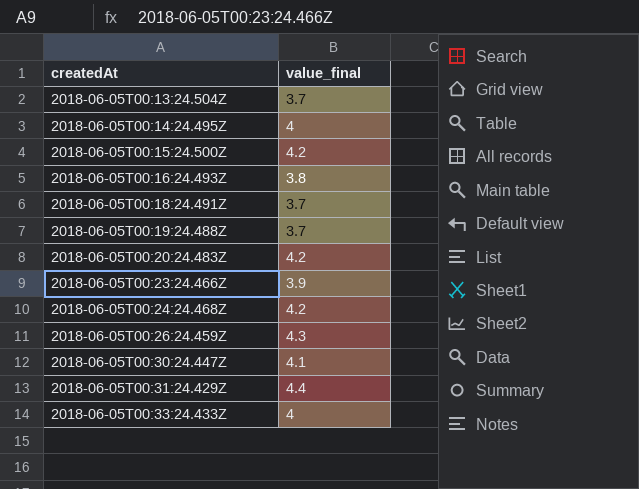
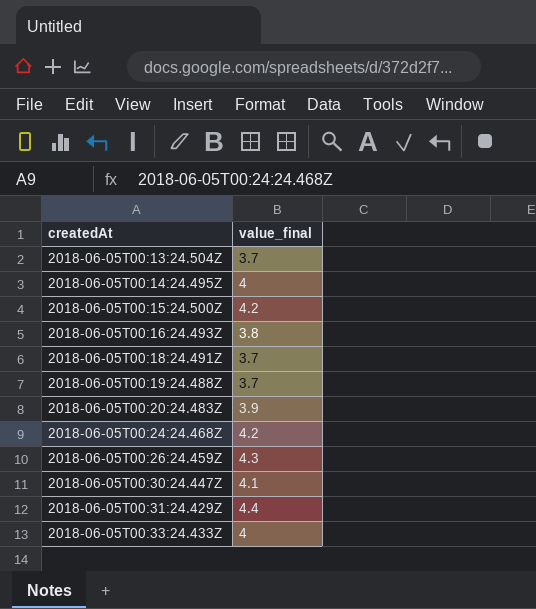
row 2018-06-05T00:23:24.466Z: 3.9 -> none
2018-06-05T00:20:24.483Z | value_final: 4.2 -> 3.9

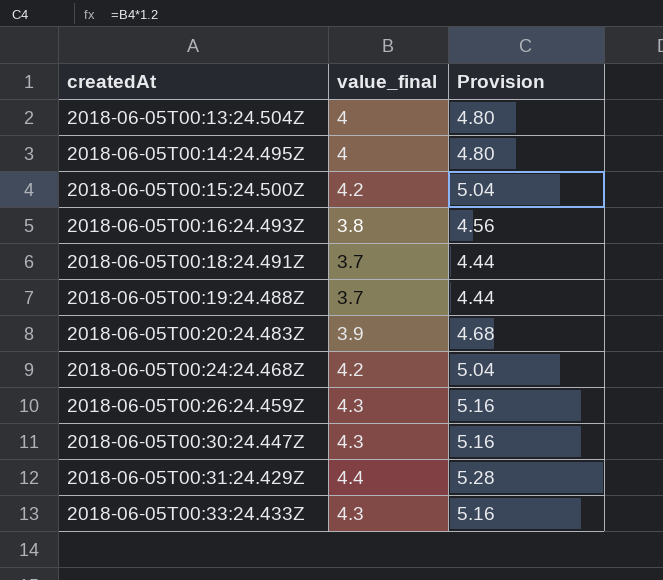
column Provision | formula: none -> [value_final] * 1.2
2018-06-05T00:13:24.504Z | value_final: 3.7 -> 4
2018-06-05T00:30:24.447Z | value_final: 4.1 -> 4.3
2018-06-05T00:33:24.433Z | value_final: 4 -> 4.3

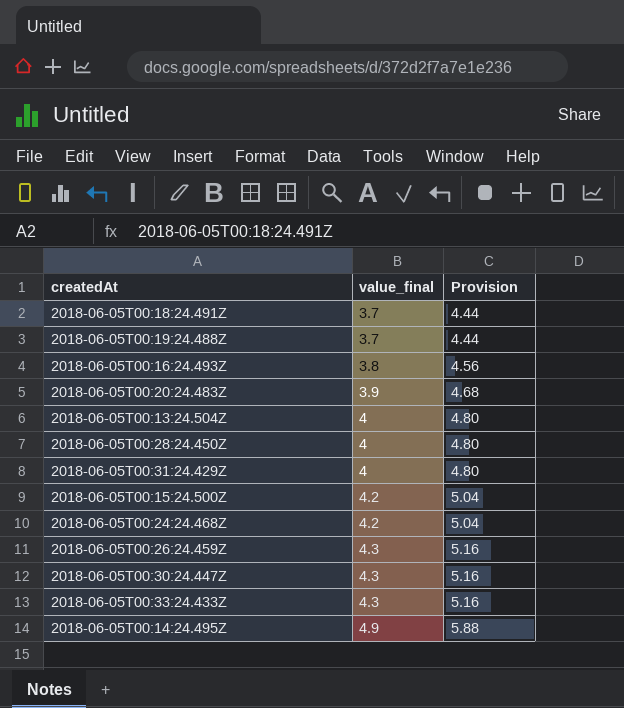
row order: createdAt ascending -> value_final ascending
row 2018-06-05T00:28:24.450Z: none -> 4 | 4.80
2018-06-05T00:31:24.429Z | value_final: 4.4 -> 4
2018-06-05T00:31:24.429Z | Provision: 5.28 -> 4.80
2018-06-05T00:14:24.495Z | value_final: 4 -> 4.9
2018-06-05T00:14:24.495Z | Provision: 4.80 -> 5.88

